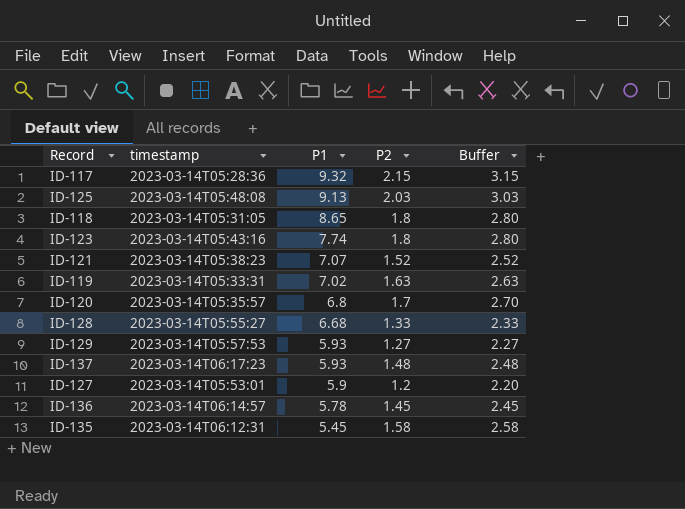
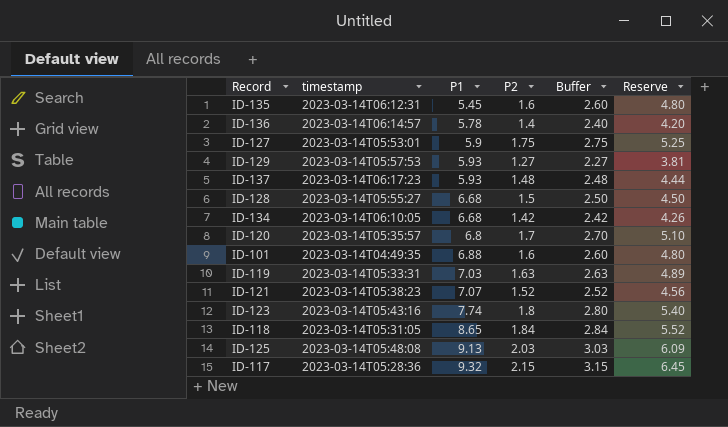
row order: P1 descending -> P1 ascending
column Reserve | formula: none -> [P2] * 3
ID-135 | P2: 1.58 -> 1.6
ID-135 | Buffer: 2.58 -> 2.60
ID-136 | P2: 1.45 -> 1.4
ID-136 | Buffer: 2.45 -> 2.40
ID-127 | P2: 1.2 -> 1.75
ID-127 | Buffer: 2.20 -> 2.75
ID-128 | P2: 1.33 -> 1.5
ID-128 | Buffer: 2.33 -> 2.50
row ID-134: none -> 2023-03-14T06:10:05 | 6.68 | 1.42 | 2.42 | 4.26
row ID-101: none -> 2023-03-14T04:49:35 | 6.88 | 1.6 | 2.60 | 4.80
ID-119 | P1: 7.02 -> 7.03
ID-118 | P2: 1.8 -> 1.84
ID-118 | Buffer: 2.80 -> 2.84

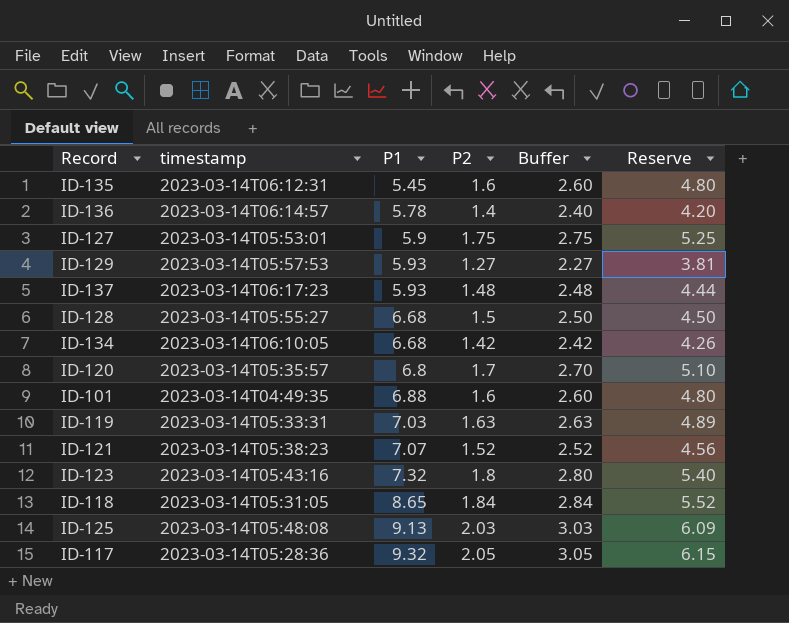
ID-123 | P1: 7.74 -> 7.32
ID-117 | P2: 2.15 -> 2.05
ID-117 | Buffer: 3.15 -> 3.05
ID-117 | Reserve: 6.45 -> 6.15

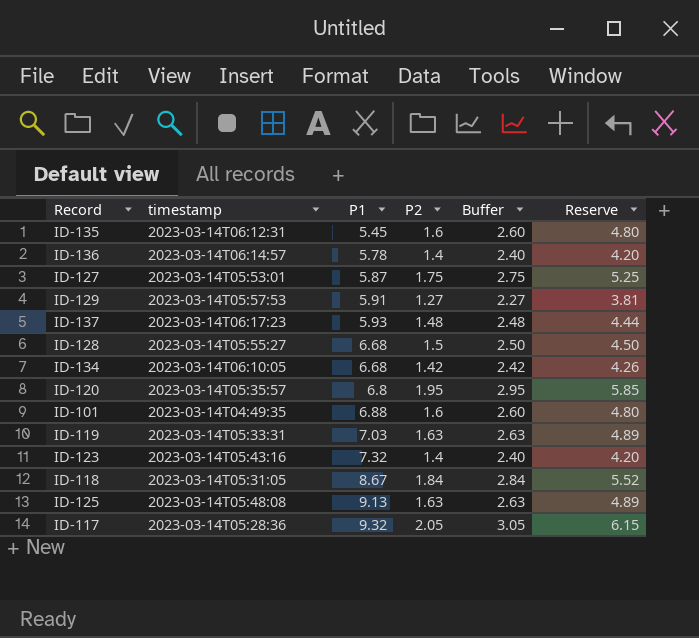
row ID-121: 2023-03-14T05:38:23 | 7.07 | 1.52 | 2.52 | 4.56 -> none
ID-127 | P1: 5.9 -> 5.87
ID-129 | P1: 5.93 -> 5.91
ID-120 | P2: 1.7 -> 1.95
ID-120 | Buffer: 2.70 -> 2.95
ID-120 | Reserve: 5.10 -> 5.85
ID-123 | P2: 1.8 -> 1.4
ID-123 | Buffer: 2.80 -> 2.40
ID-123 | Reserve: 5.40 -> 4.20
ID-118 | P1: 8.65 -> 8.67
ID-125 | P2: 2.03 -> 1.63
ID-125 | Buffer: 3.03 -> 2.63
ID-125 | Reserve: 6.09 -> 4.89

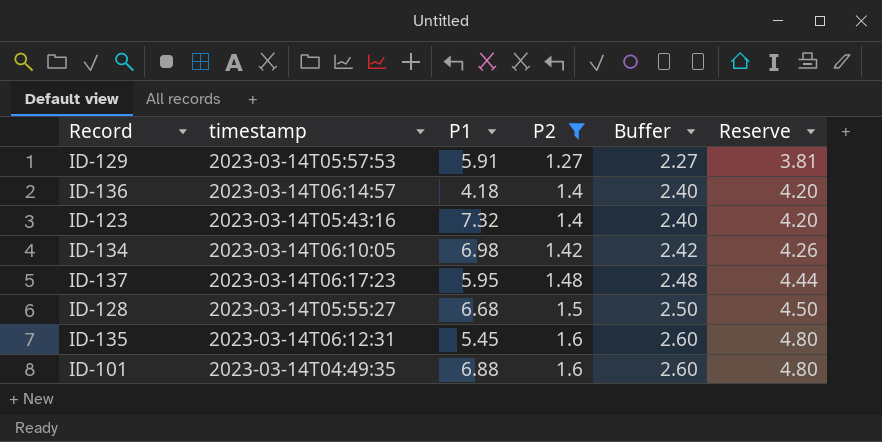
filter: none -> P2 <= 1.6
row order: P1 ascending -> P2 ascending
ID-136 | P1: 5.78 -> 4.18
ID-134 | P1: 6.68 -> 6.98
ID-137 | P1: 5.93 -> 5.95

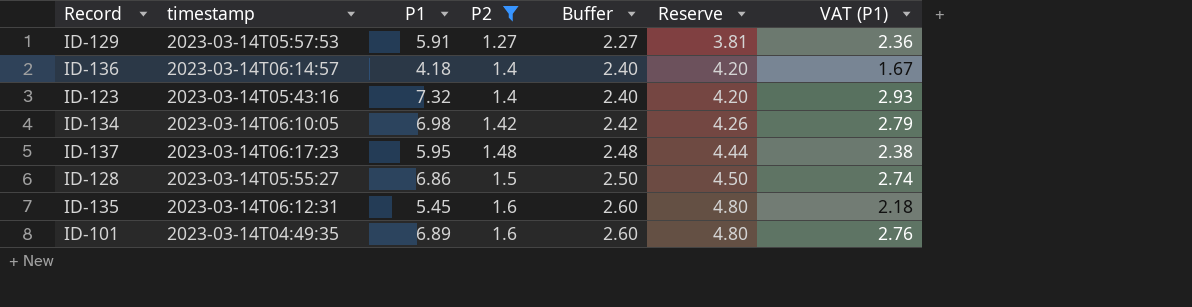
column VAT (P1) | formula: none -> [P1] * 0.4
ID-128 | P1: 6.68 -> 6.86
ID-101 | P1: 6.88 -> 6.89

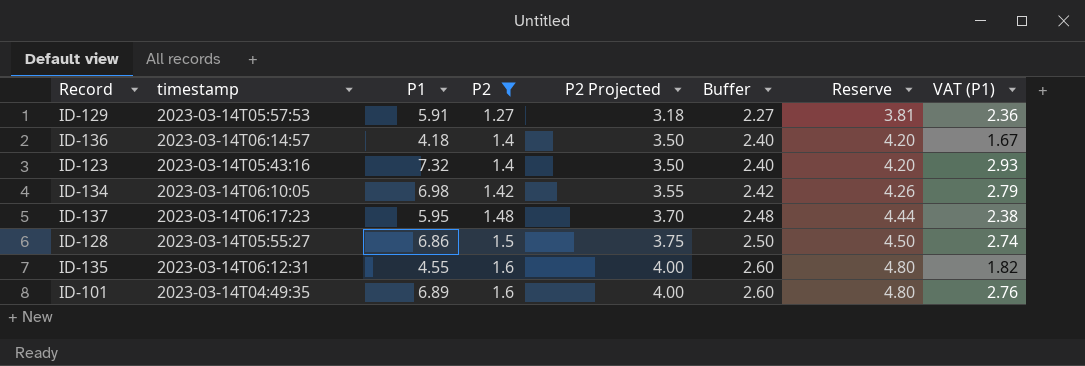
column P2 Projected | formula: none -> [P2] * 2.5
ID-135 | P1: 5.45 -> 4.55
ID-135 | VAT (P1): 2.18 -> 1.82

